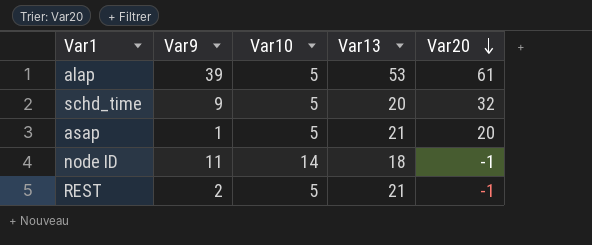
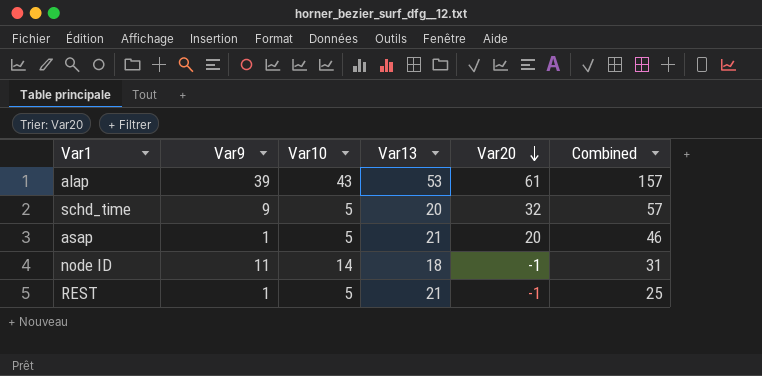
column Combined | formula: none -> [Var10] + [Var13] + [Var20]
alap | Var10: 5 -> 43
REST | Var9: 2 -> 1

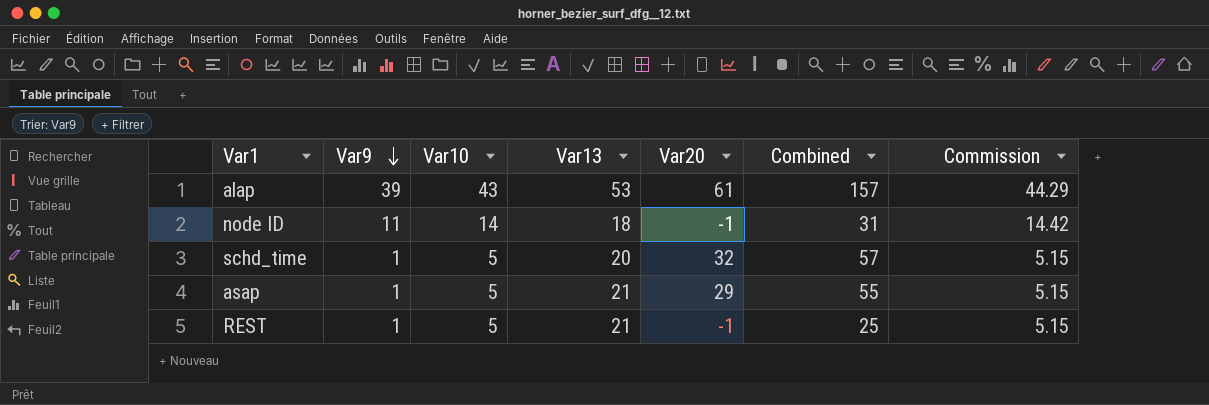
row order: Var20 descending -> Var9 descending
column Commission | formula: none -> [Var10] * 1.03
schd_time | Var9: 9 -> 1
asap | Var20: 20 -> 29
asap | Combined: 46 -> 55

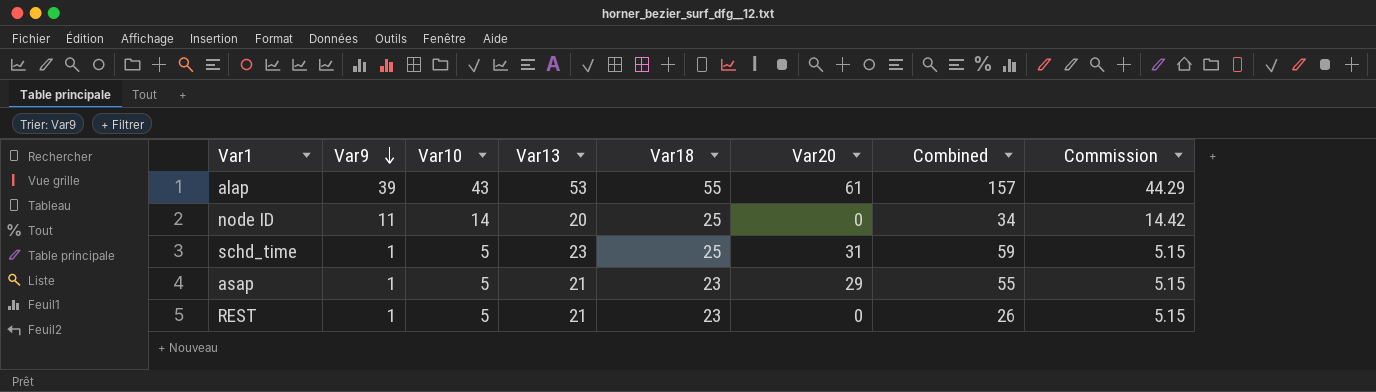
column Var18 | position: none -> 5
node ID | Var13: 18 -> 20
node ID | Var20: -1 -> 0
node ID | Combined: 31 -> 34
schd_time | Var13: 20 -> 23
schd_time | Var20: 32 -> 31
schd_time | Combined: 57 -> 59
REST | Var20: -1 -> 0
REST | Combined: 25 -> 26

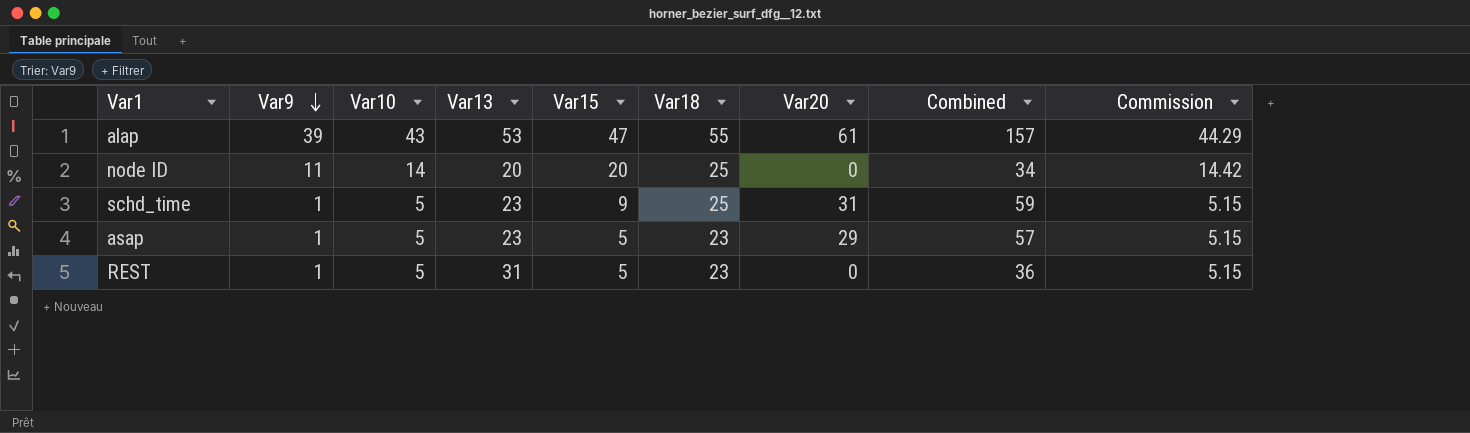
column Var15 | position: none -> 5
asap | Var13: 21 -> 23
asap | Combined: 55 -> 57
REST | Var13: 21 -> 31
REST | Combined: 26 -> 36

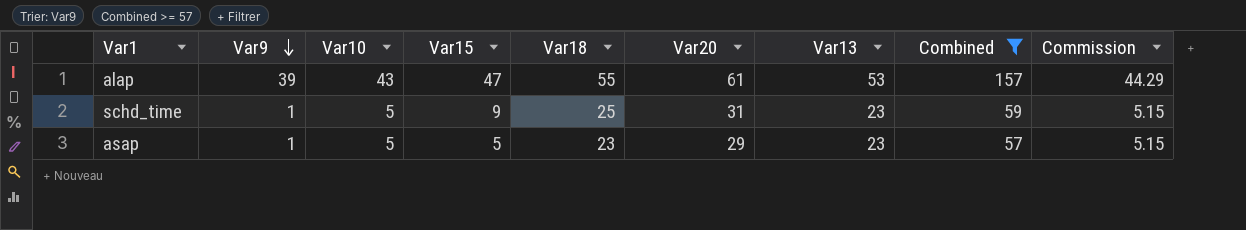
filter: none -> Combined >= 57
column Var13 | position: 4 -> 7

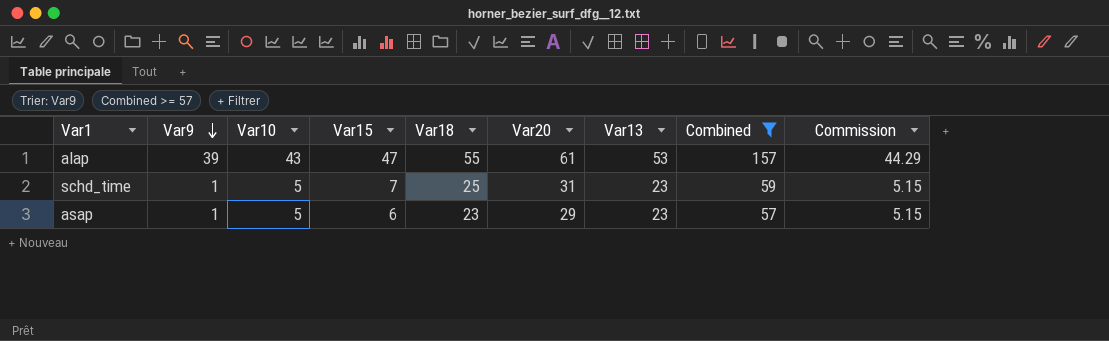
schd_time | Var15: 9 -> 7
asap | Var15: 5 -> 6

